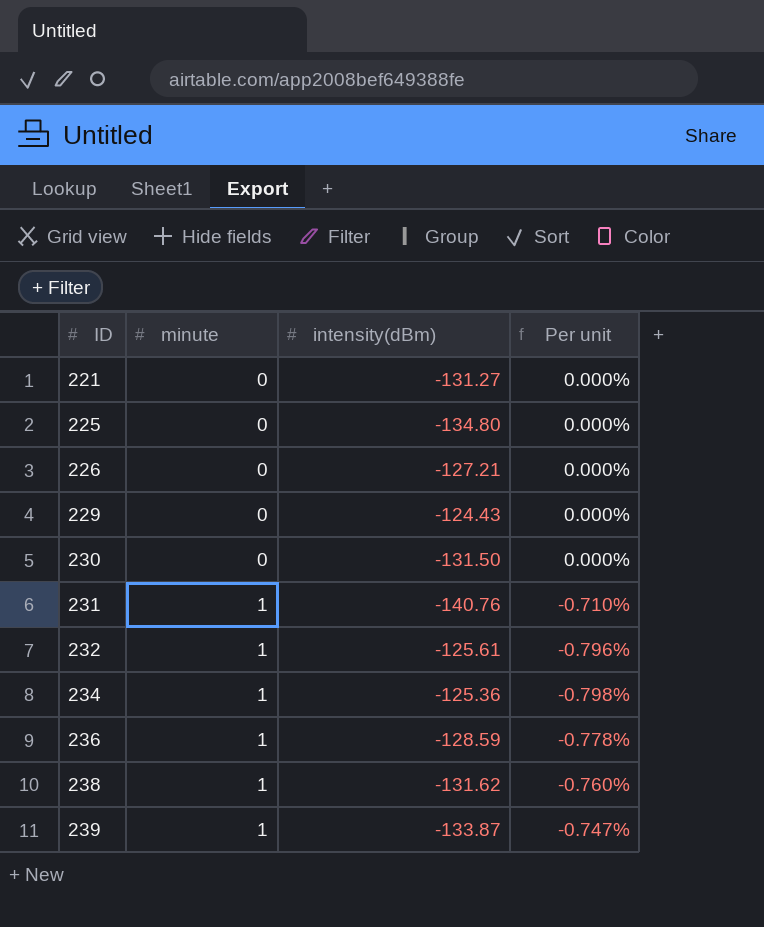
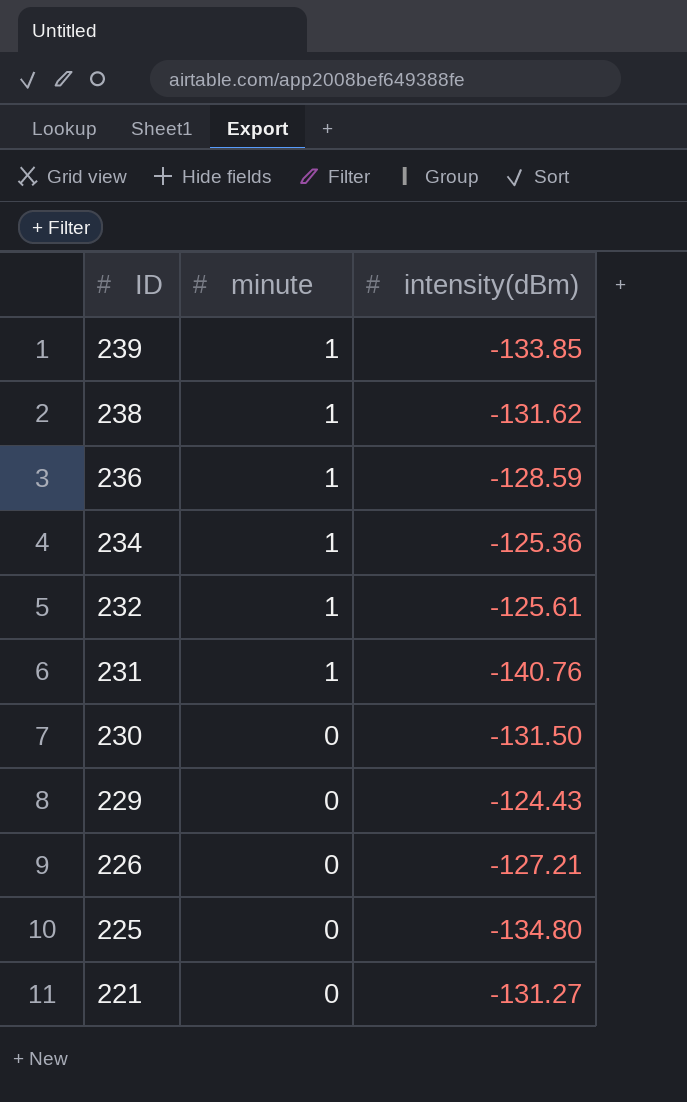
row order: ID ascending -> ID descending
column Per unit | formula: [minute] / [intensity(dBm)] -> none
239 | intensity(dBm): -133.87 -> -133.85

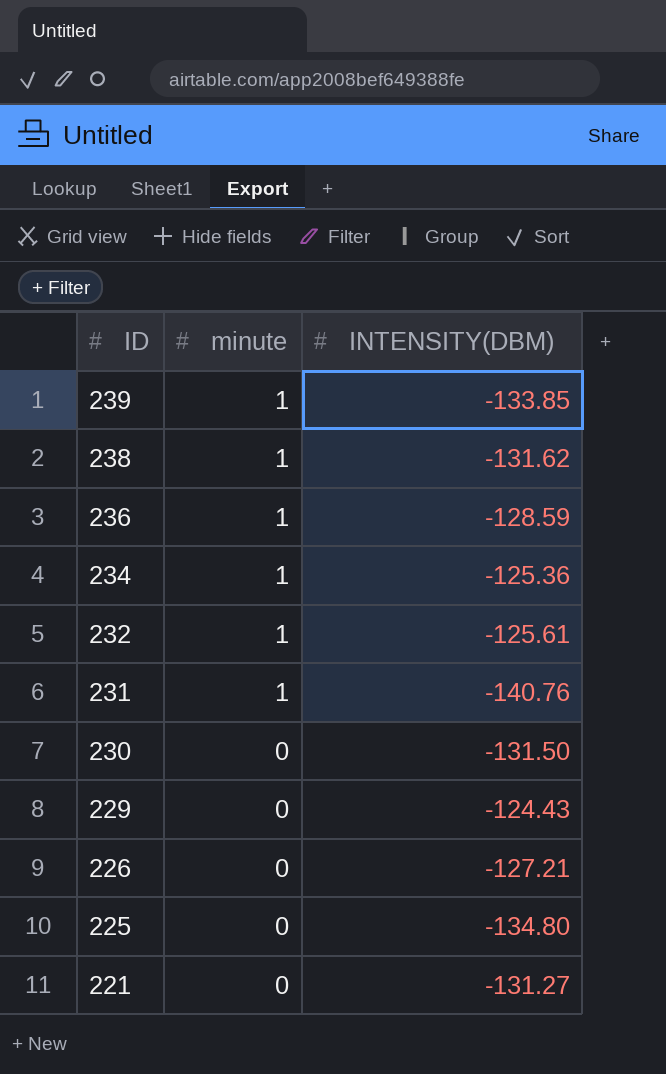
column name: intensity(dBm) -> INTENSITY(DBM)

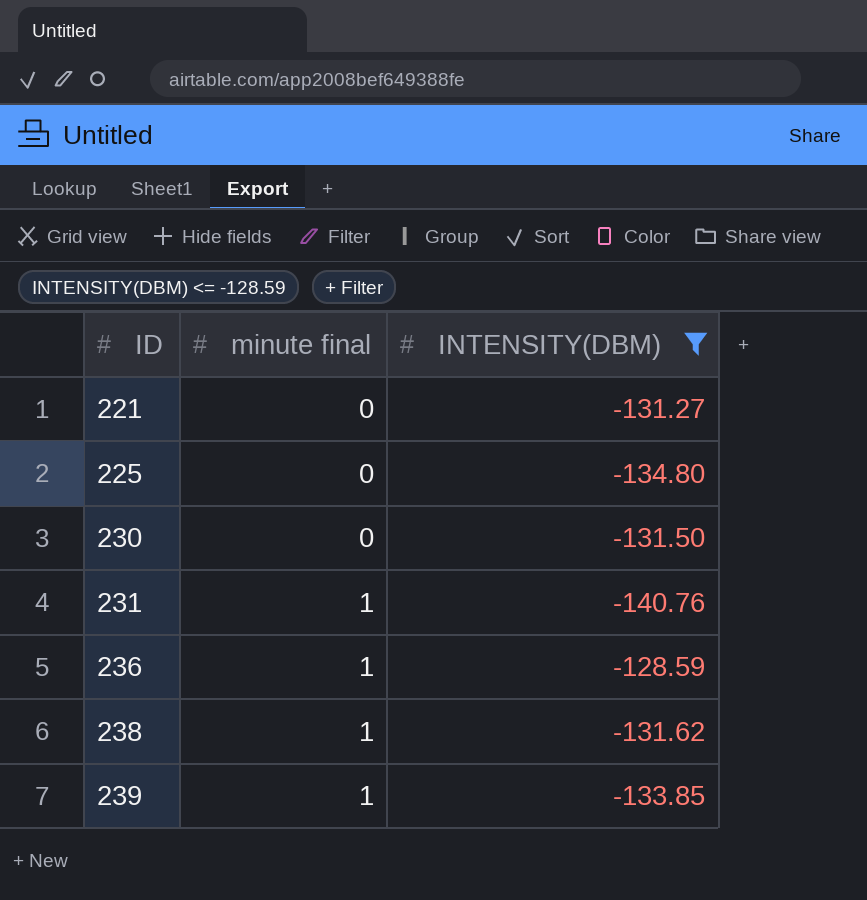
filter: none -> INTENSITY(DBM) <= -128.59
row order: ID descending -> ID ascending
column name: minute -> minute final

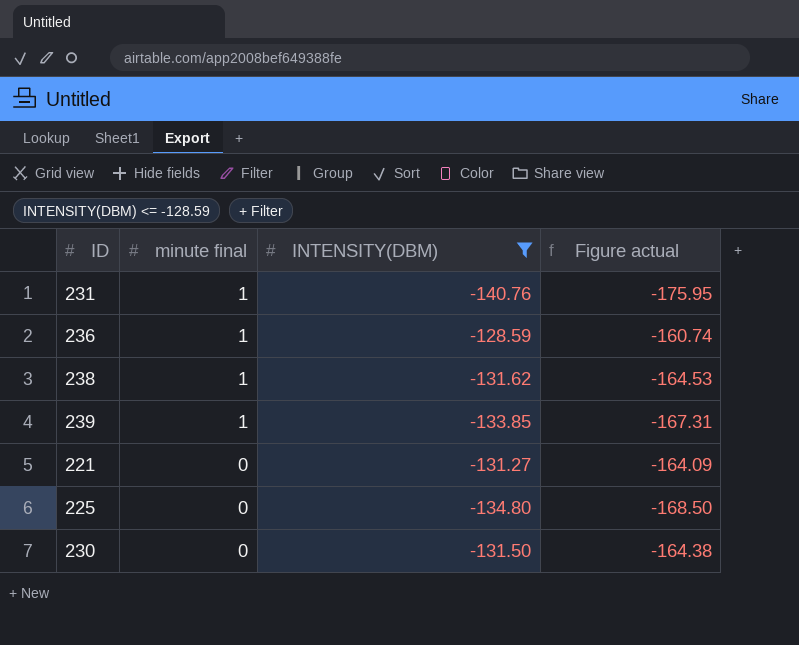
row order: ID ascending -> minute final descending
column Figure actual | formula: none -> [INTENSITY(DBM)] * 1.25

